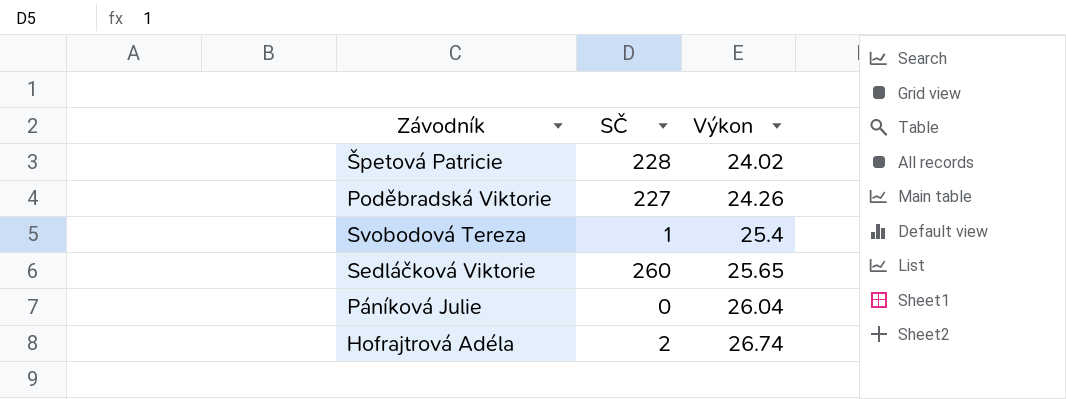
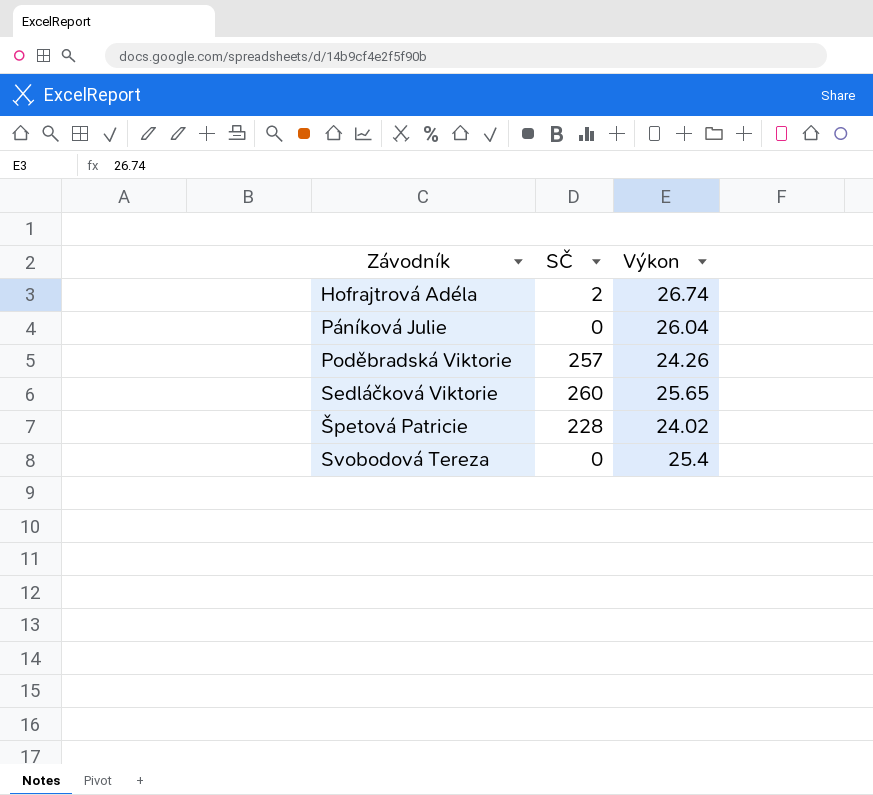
row order: Výkon ascending -> Závodník ascending
Poděbradská Viktorie | SČ: 227 -> 257
Svobodová Tereza | SČ: 1 -> 0

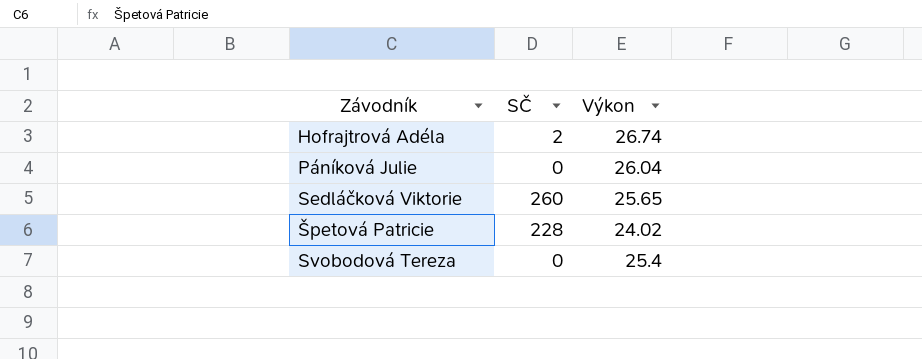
row Poděbradská Viktorie: 257 | 24.26 -> none

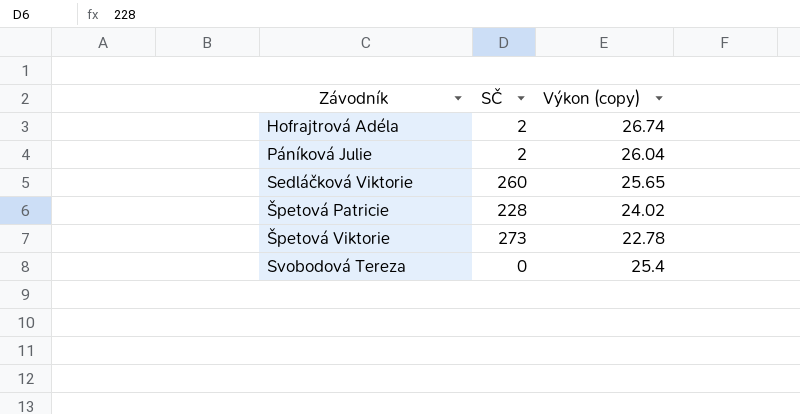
column name: Výkon -> Výkon (copy)
Páníková Julie | SČ: 0 -> 2
row Špetová Viktorie: none -> 273 | 22.78

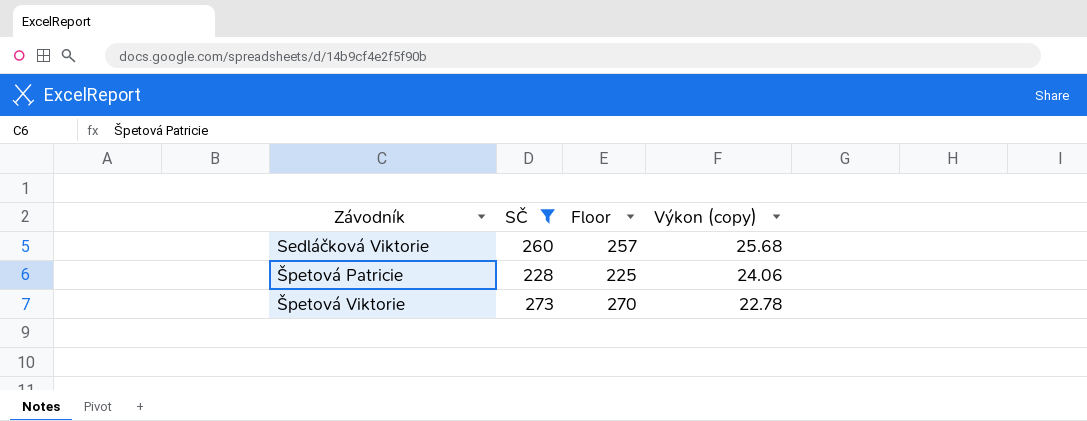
filter: none -> SČ >= 228
column Floor | formula: none -> [SČ] - 3
Sedláčková Viktorie | Výkon (copy): 25.65 -> 25.68
Špetová Patricie | Výkon (copy): 24.02 -> 24.06

